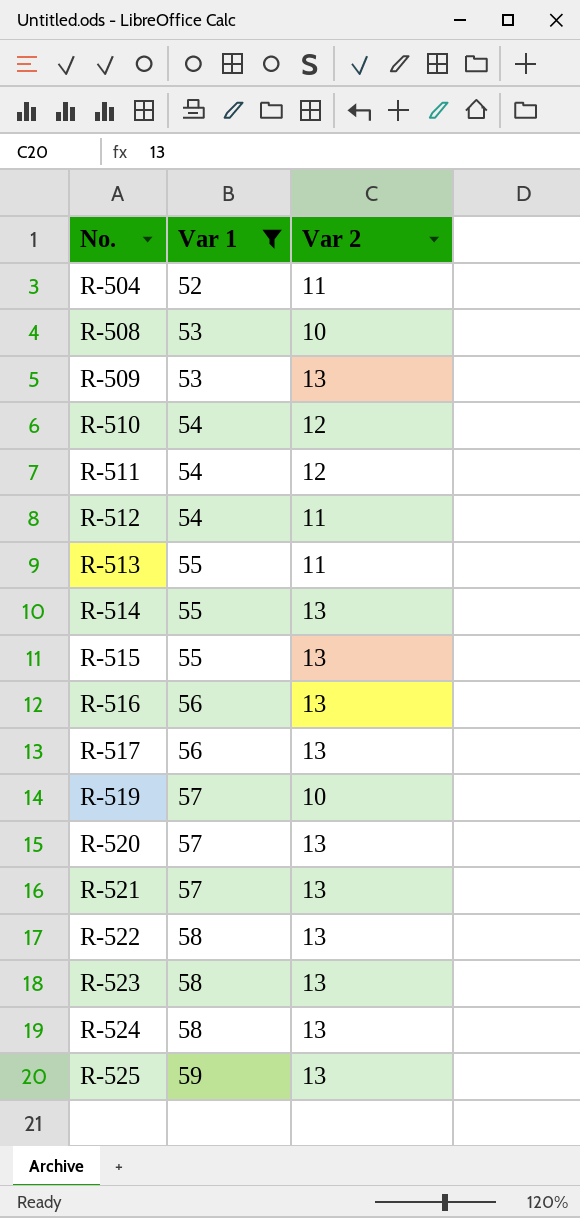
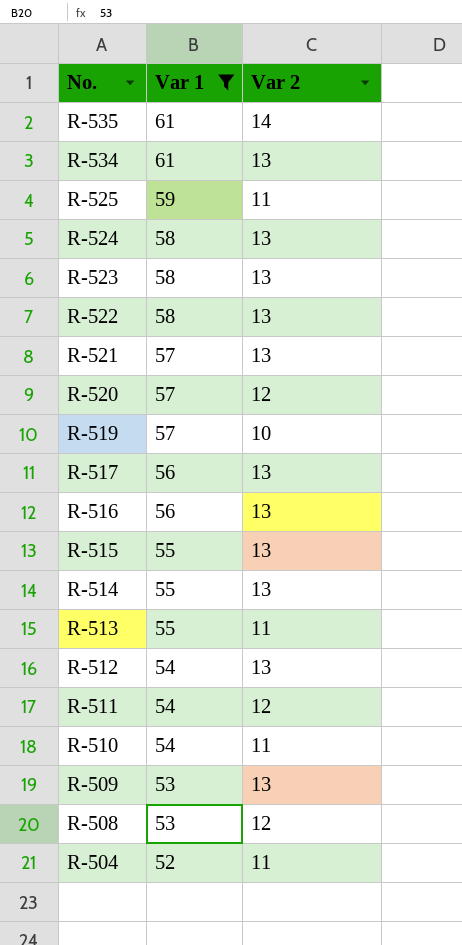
row order: No. ascending -> No. descending
row R-535: none -> 61 | 14
row R-534: none -> 61 | 13
R-525 | Var 2: 13 -> 11
R-520 | Var 2: 13 -> 12
R-512 | Var 2: 11 -> 13
R-510 | Var 2: 12 -> 11
R-508 | Var 2: 10 -> 12

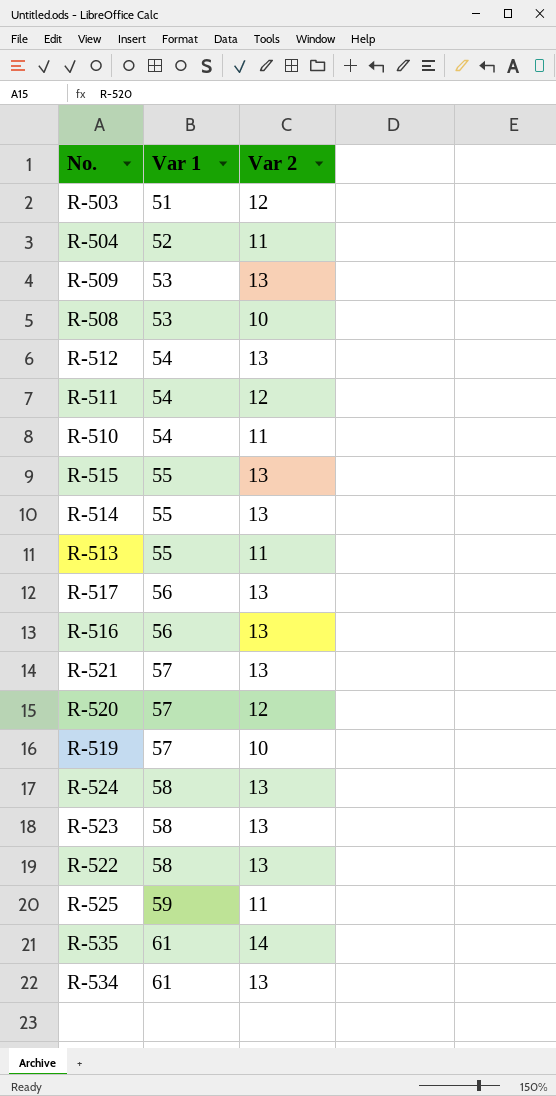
filter: Var 1 != 51 -> none
row order: No. descending -> Var 1 ascending
R-508 | Var 2: 12 -> 10

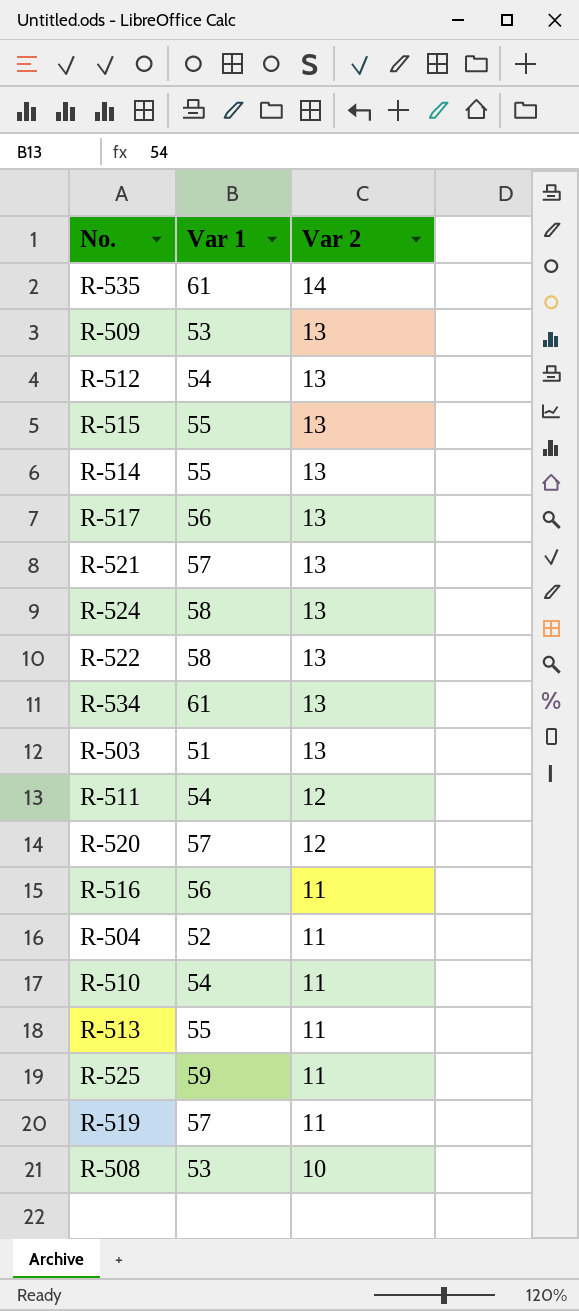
row order: Var 1 ascending -> Var 2 descending
row R-523: 58 | 13 -> none
R-503 | Var 2: 12 -> 13
R-516 | Var 2: 13 -> 11
R-519 | Var 2: 10 -> 11

